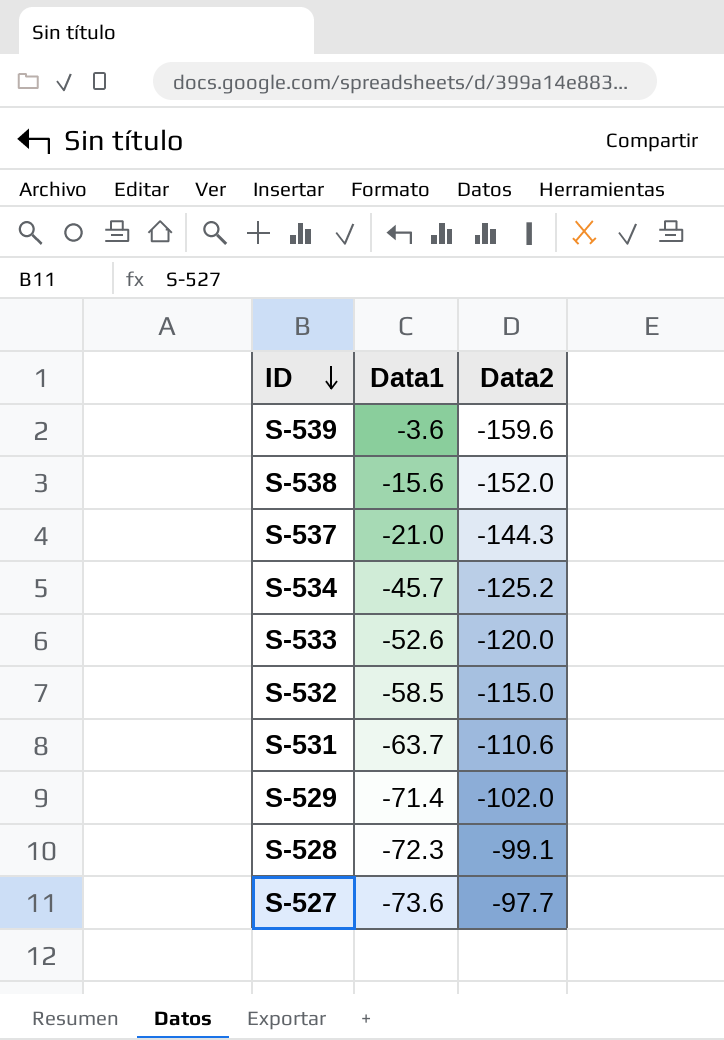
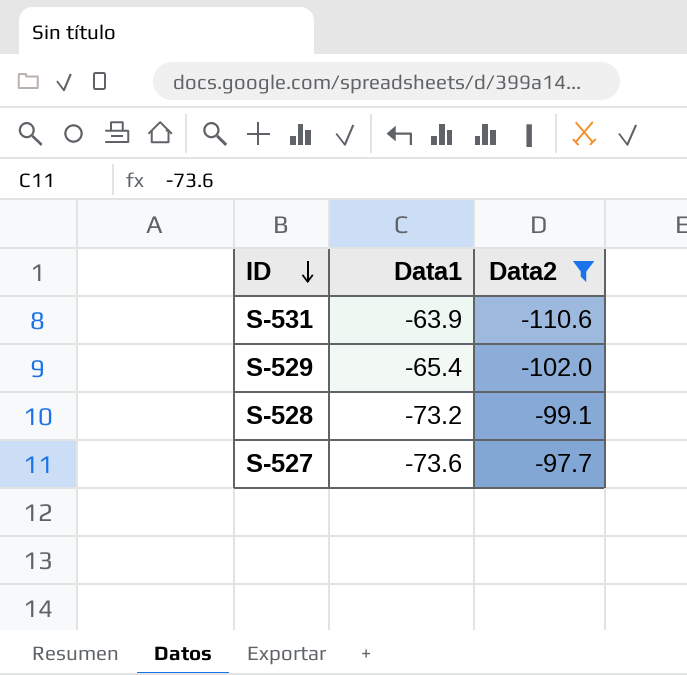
filter: none -> Data2 >= -110.6
S-531 | Data1: -63.7 -> -63.9
S-529 | Data1: -71.4 -> -65.4
S-528 | Data1: -72.3 -> -73.2

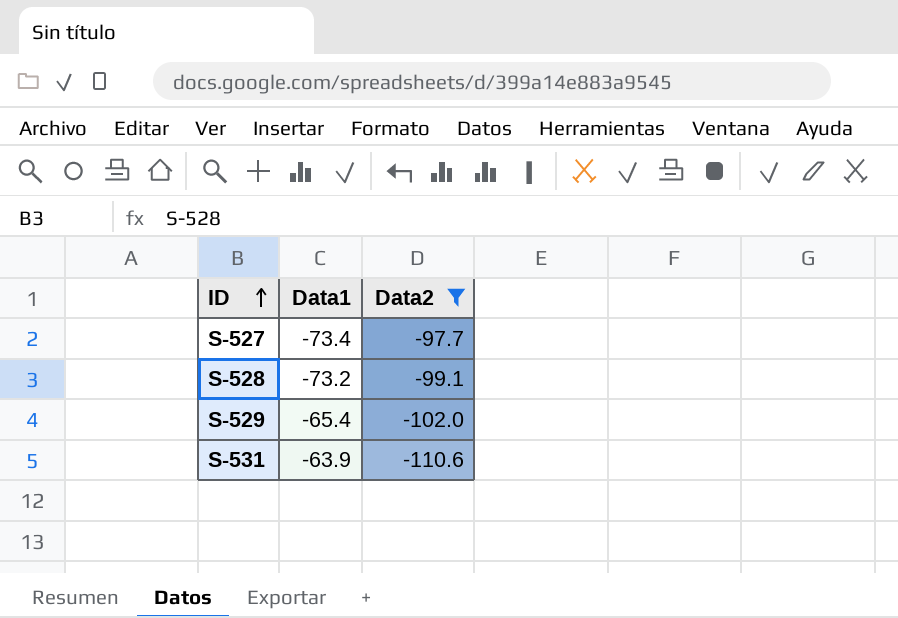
row order: ID descending -> ID ascending
S-527 | Data1: -73.6 -> -73.4

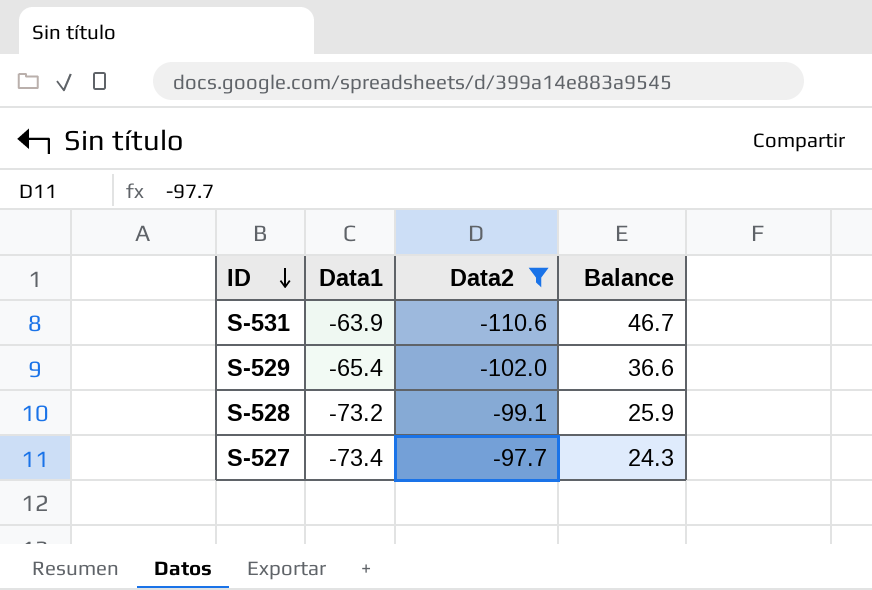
row order: ID ascending -> ID descending
column Balance | formula: none -> [Data1] - [Data2]

